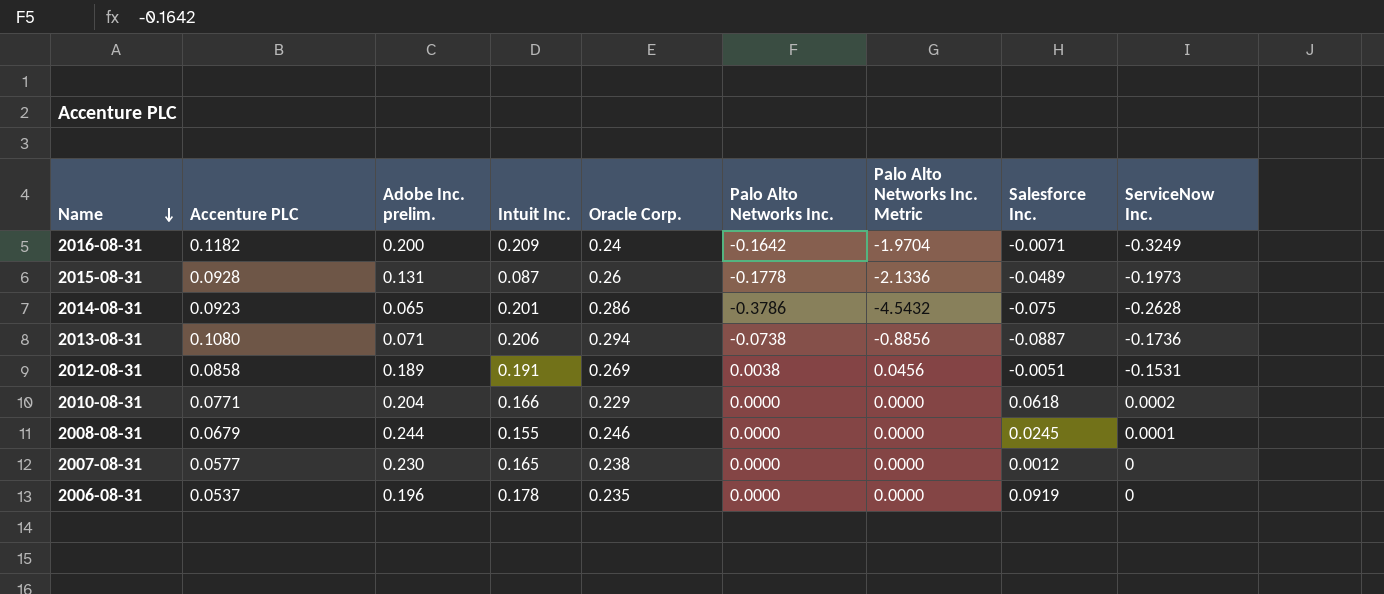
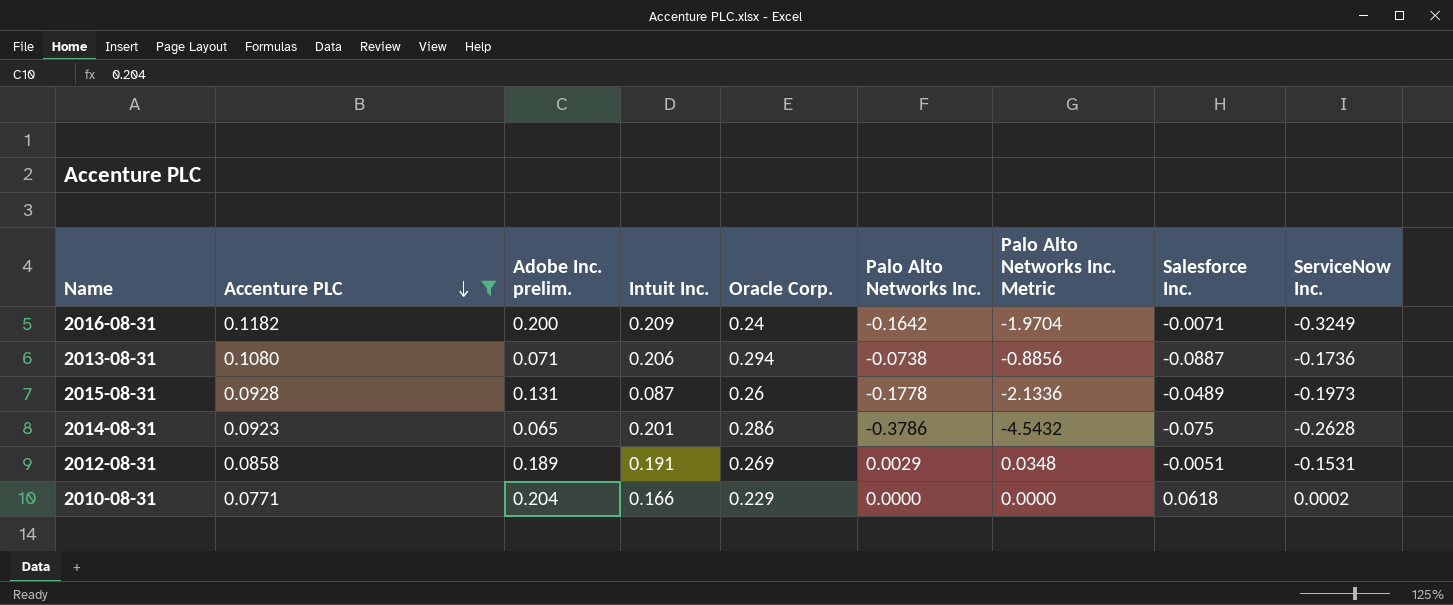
filter: none -> Accenture PLC >= 0.0771
row order: Name descending -> Accenture PLC descending
2012-08-31 | Palo Alto Networks Inc.: 0.0038 -> 0.0029
2012-08-31 | Palo Alto Networks Inc. Metric: 0.0456 -> 0.0348

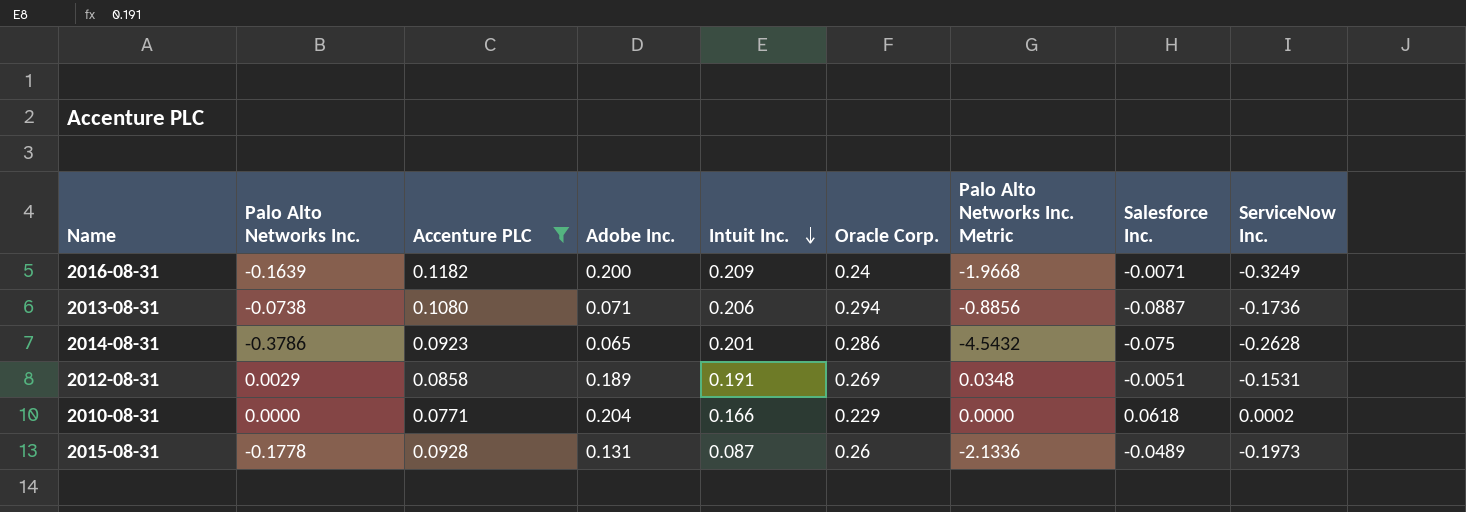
row order: Accenture PLC descending -> Intuit Inc. descending
column Palo Alto Networks Inc. | position: 6 -> 2
column name: Adobe Inc. prelim. -> Adobe Inc.
2016-08-31 | Palo Alto Networks Inc.: -0.1642 -> -0.1639
2016-08-31 | Palo Alto Networks Inc. Metric: -1.9704 -> -1.9668

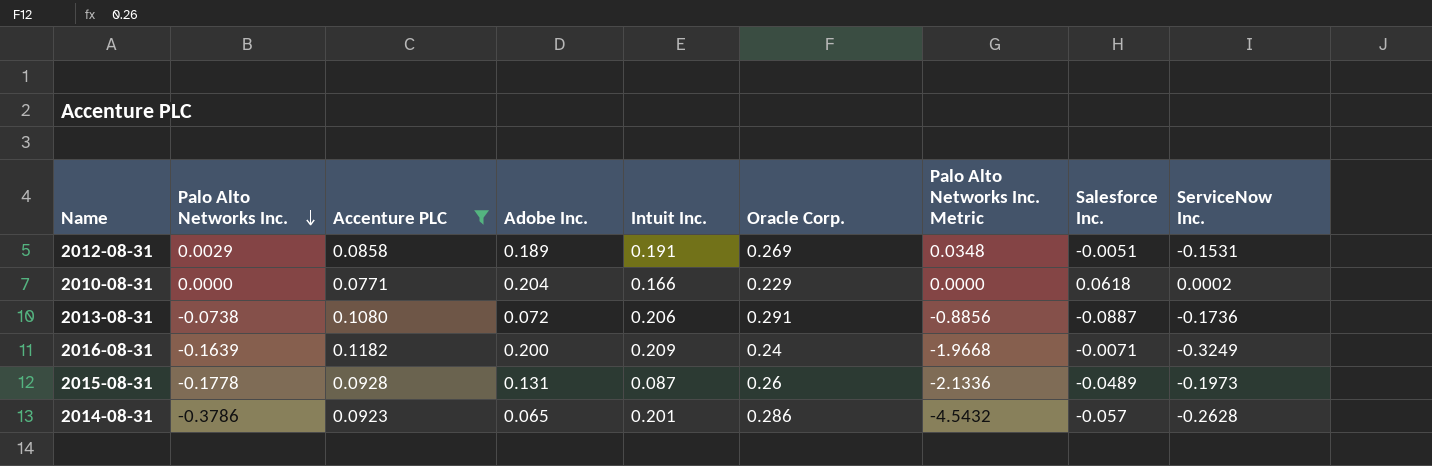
row order: Intuit Inc. descending -> Palo Alto Networks Inc. descending
2013-08-31 | Adobe Inc.: 0.071 -> 0.072
2013-08-31 | Oracle Corp.: 0.294 -> 0.291
2014-08-31 | Salesforce Inc.: -0.075 -> -0.057

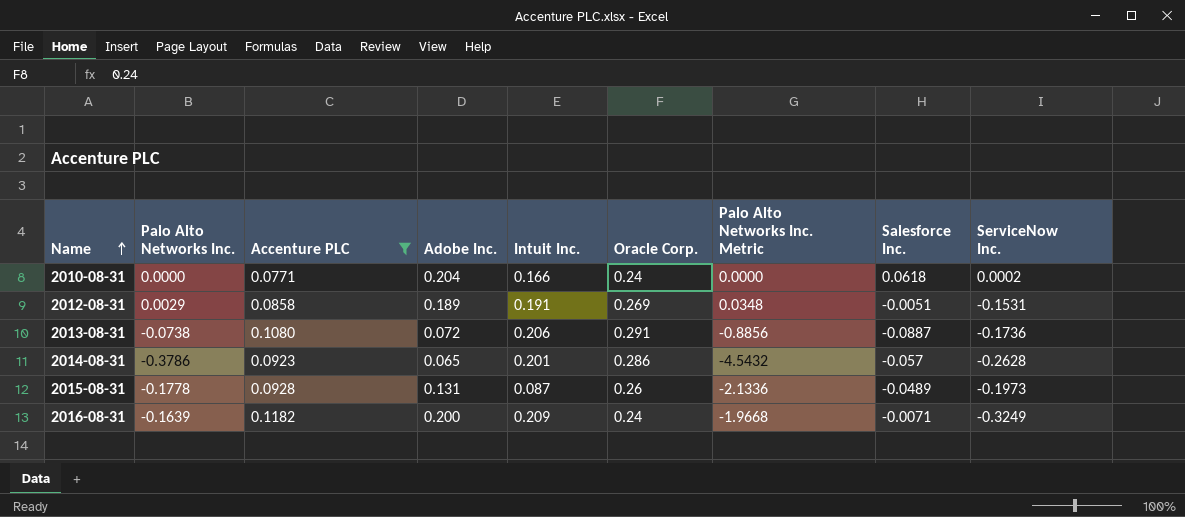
row order: Palo Alto Networks Inc. descending -> Name ascending
2010-08-31 | Oracle Corp.: 0.229 -> 0.24

